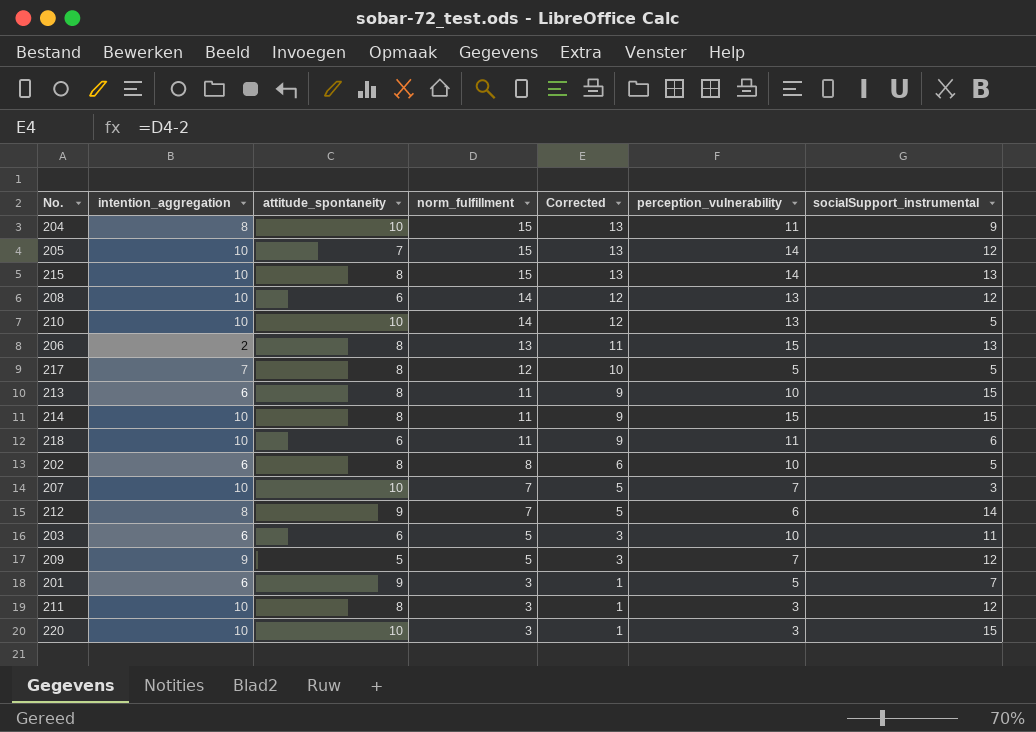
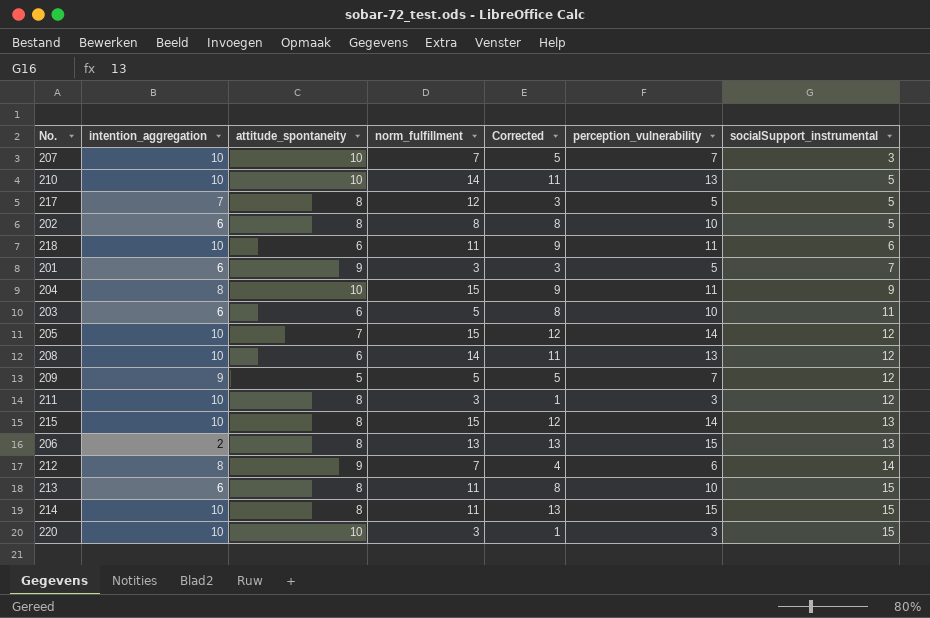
row order: norm_fulfillment descending -> socialSupport_instrumental ascending
column Corrected | formula: [norm_fulfillment] - 2 -> [perception_vulnerability] - 2

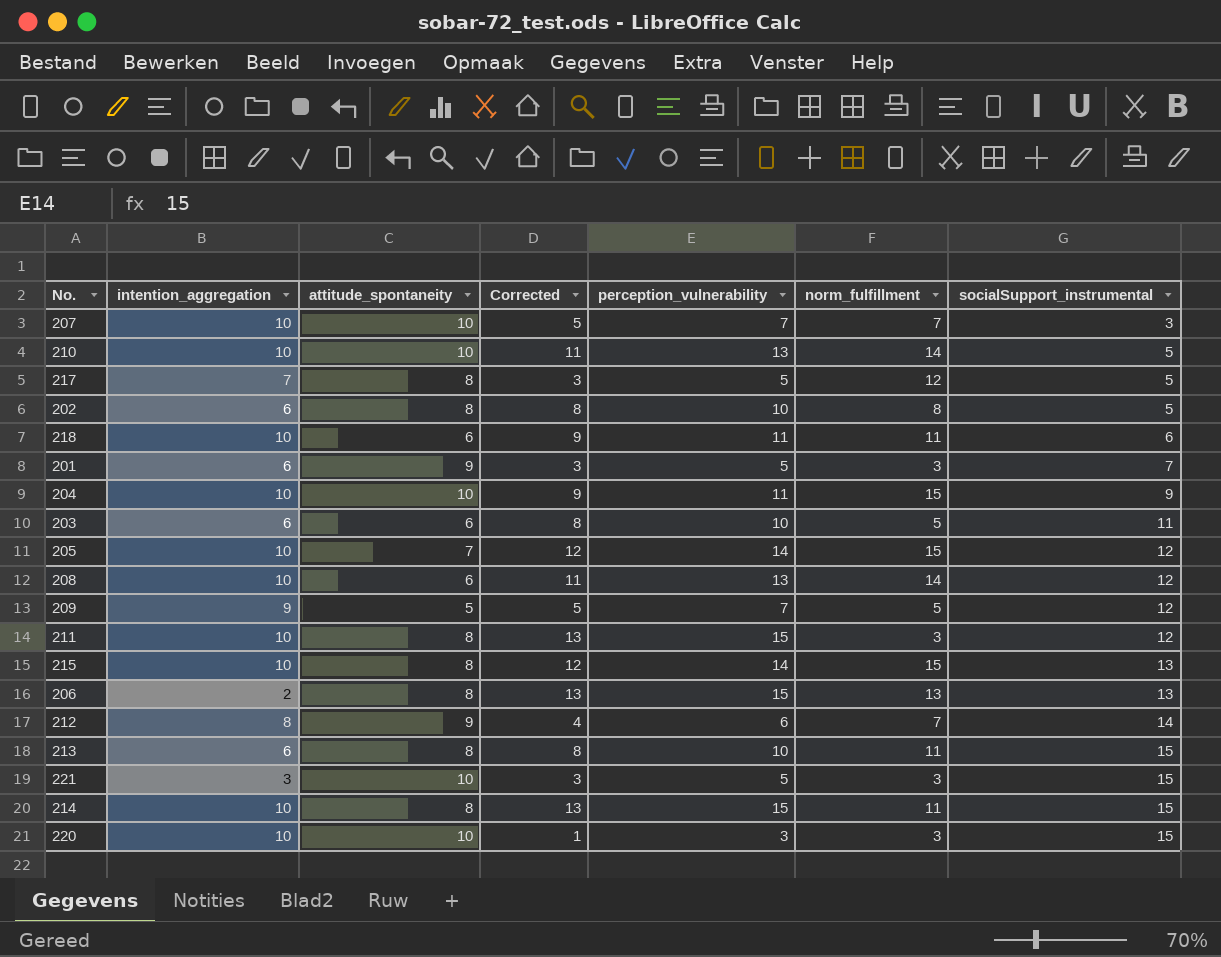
column norm_fulfillment | position: 4 -> 6
204 | intention_aggregation: 8 -> 10
211 | Corrected: 1 -> 13
211 | perception_vulnerability: 3 -> 15
row 221: none -> 3 | 10 | 3 | 5 | 3 | 15

